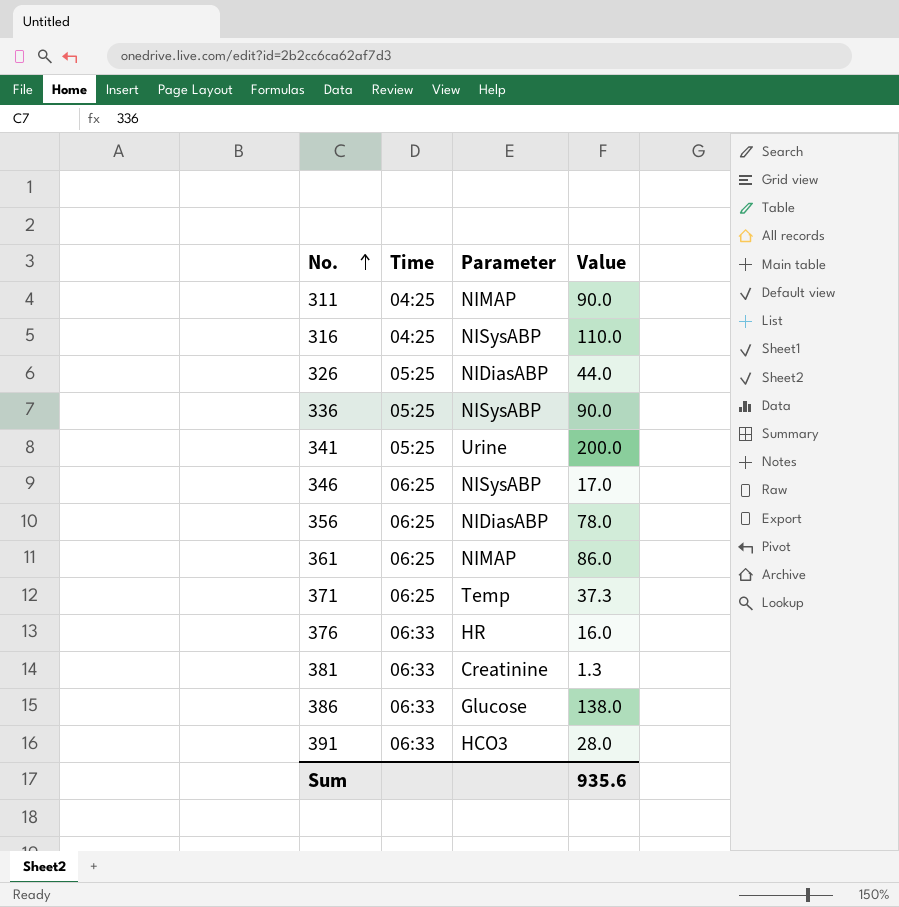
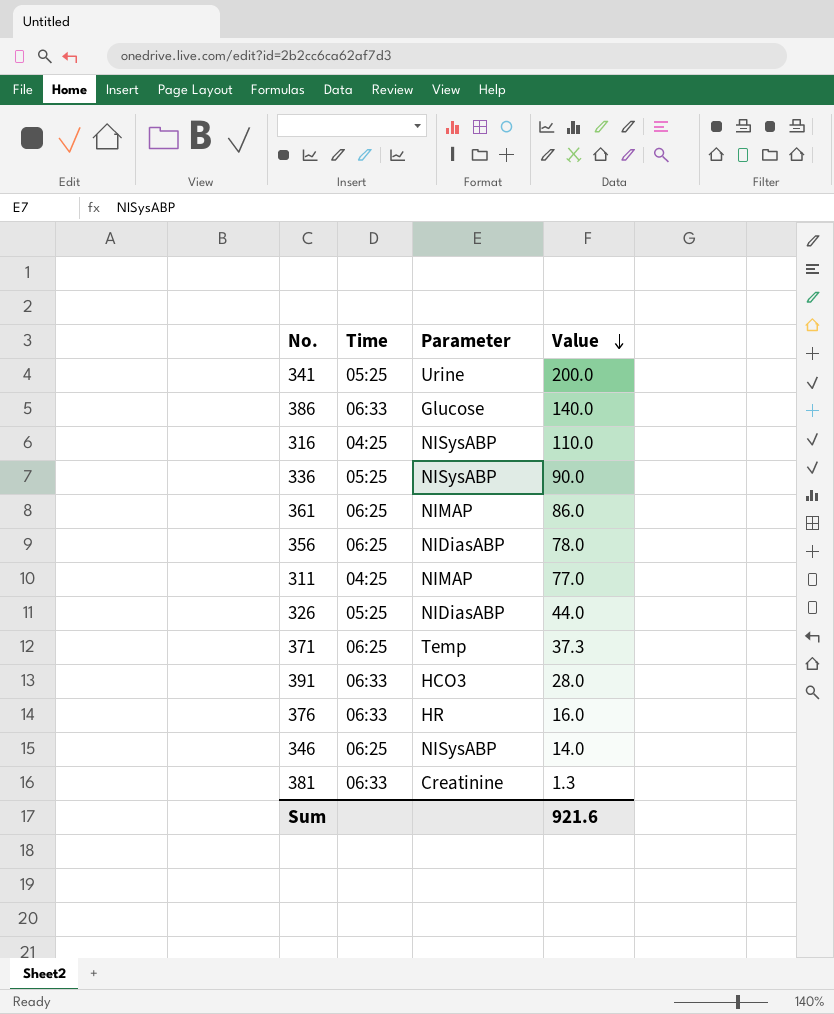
row order: No. ascending -> Value descending
386 | Value: 138.0 -> 140.0
311 | Value: 90.0 -> 77.0
346 | Value: 17.0 -> 14.0
Sum | Value: 935.6 -> 921.6

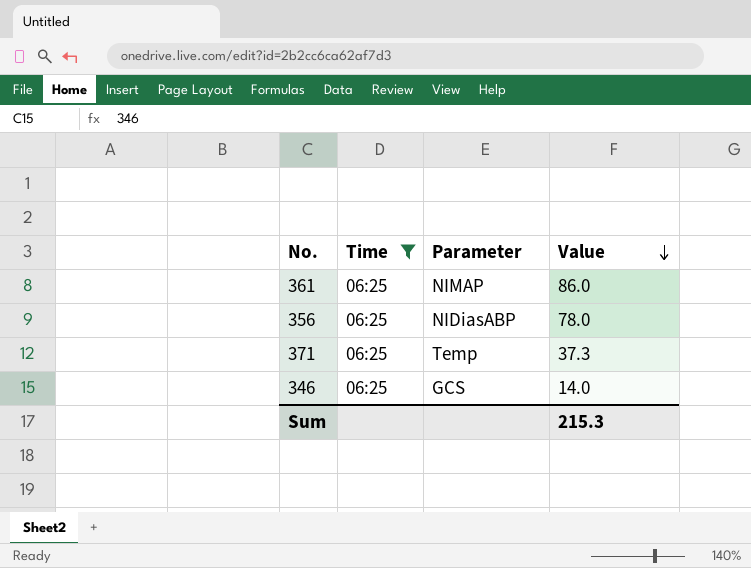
filter: none -> Time = 06:25
346 | Parameter: NISysABP -> GCS
Sum | Value: 921.6 -> 215.3

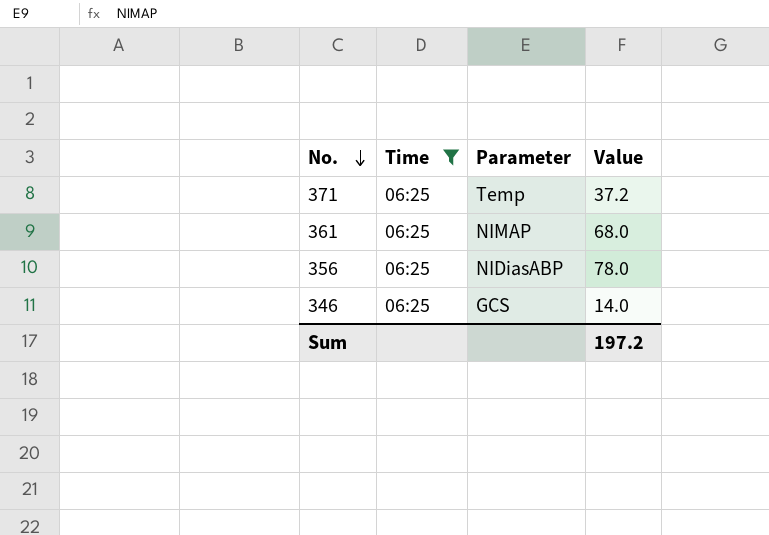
row order: Value descending -> No. descending
371 | Value: 37.3 -> 37.2
361 | Value: 86.0 -> 68.0
Sum | Value: 215.3 -> 197.2

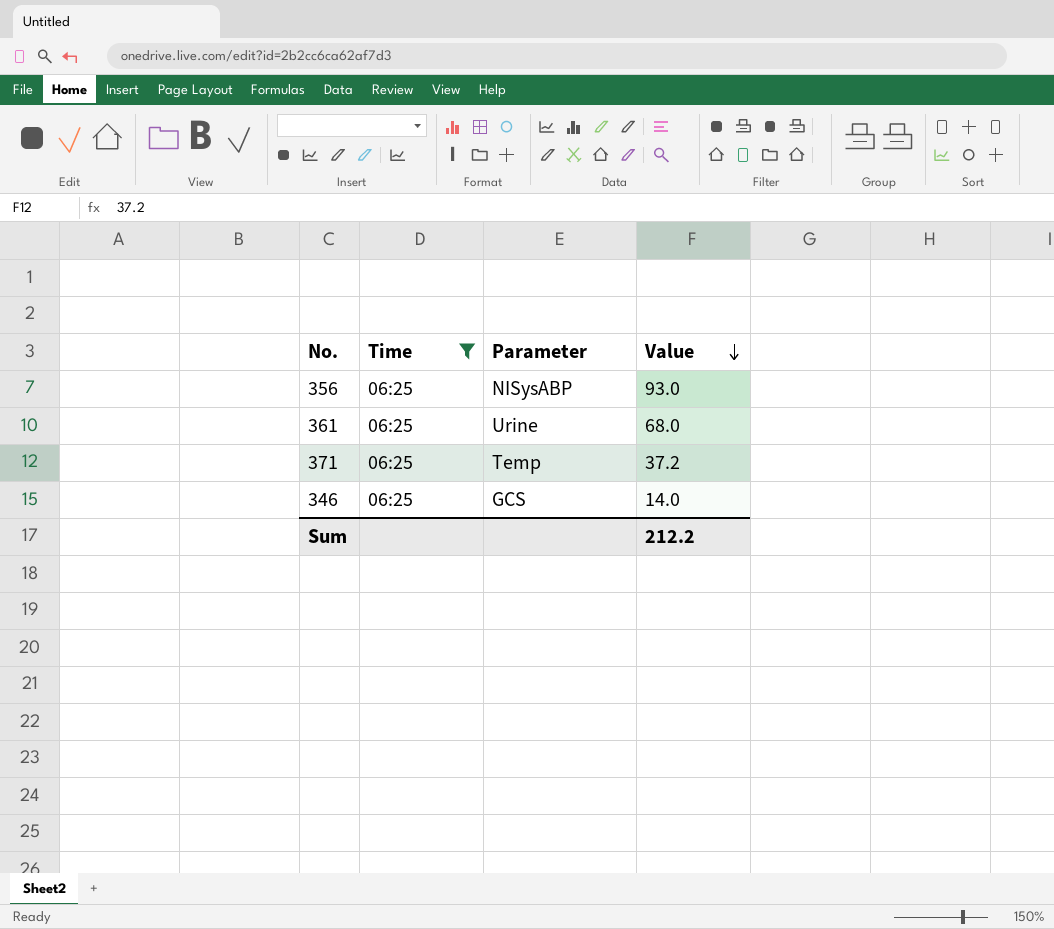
row order: No. descending -> Value descending
356 | Parameter: NIDiasABP -> NISysABP
356 | Value: 78.0 -> 93.0
361 | Parameter: NIMAP -> Urine
Sum | Value: 197.2 -> 212.2

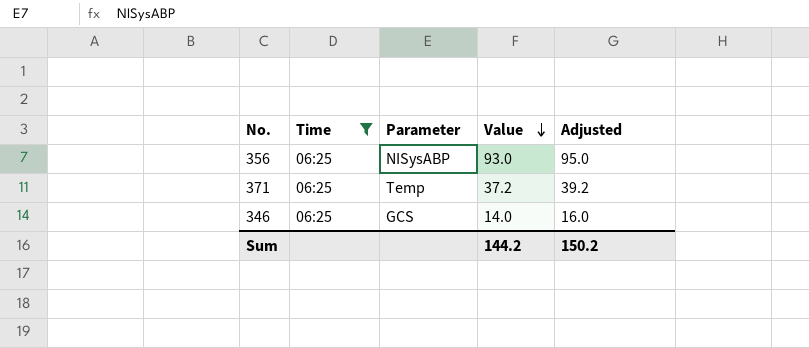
column Adjusted | formula: none -> [Value] + 2
row 361: 06:25 | Urine | 68.0 -> none
Sum | Value: 212.2 -> 144.2

